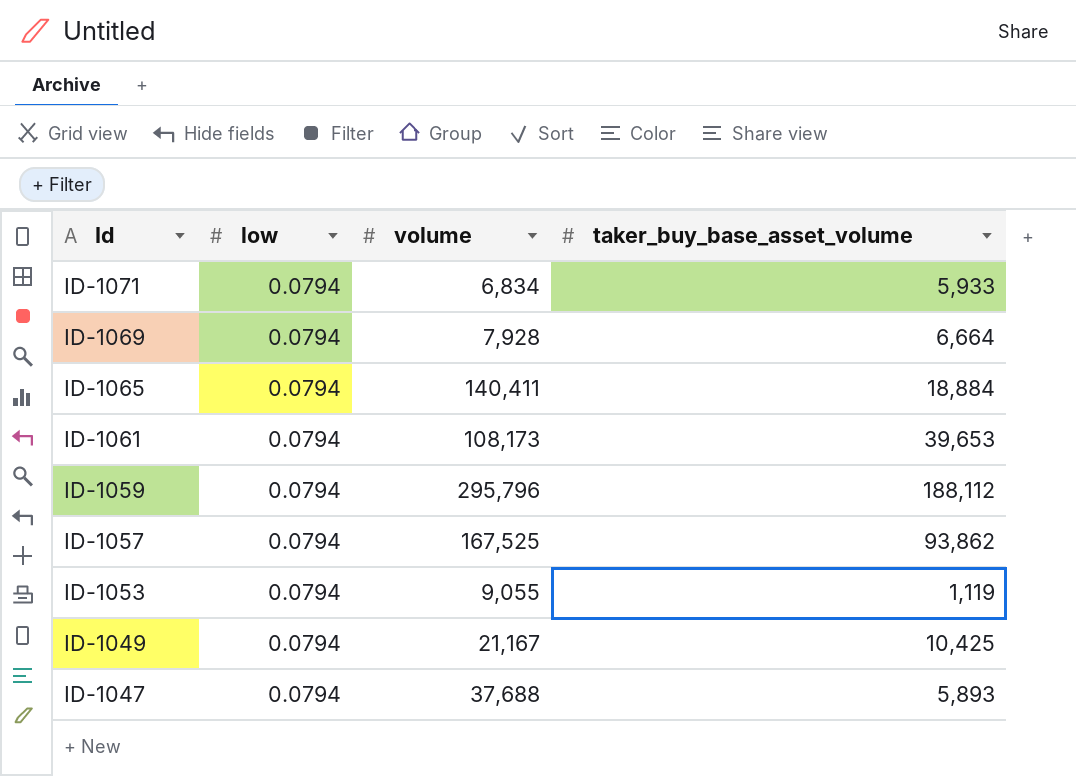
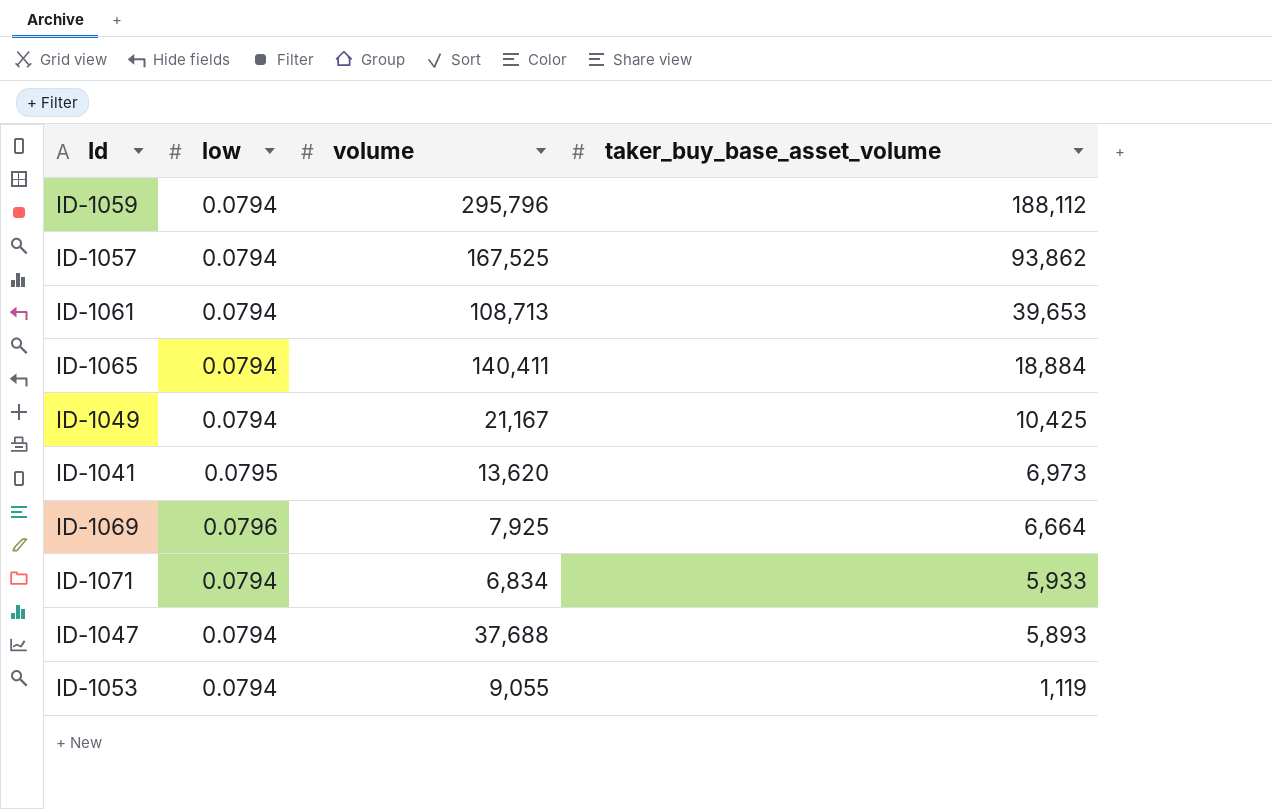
row order: Id descending -> taker_buy_base_asset_volume descending
ID-1061 | volume: 108,173 -> 108,713
row ID-1041: none -> 0.0795 | 13,620 | 6,973
ID-1069 | low: 0.0794 -> 0.0796
ID-1069 | volume: 7,928 -> 7,925

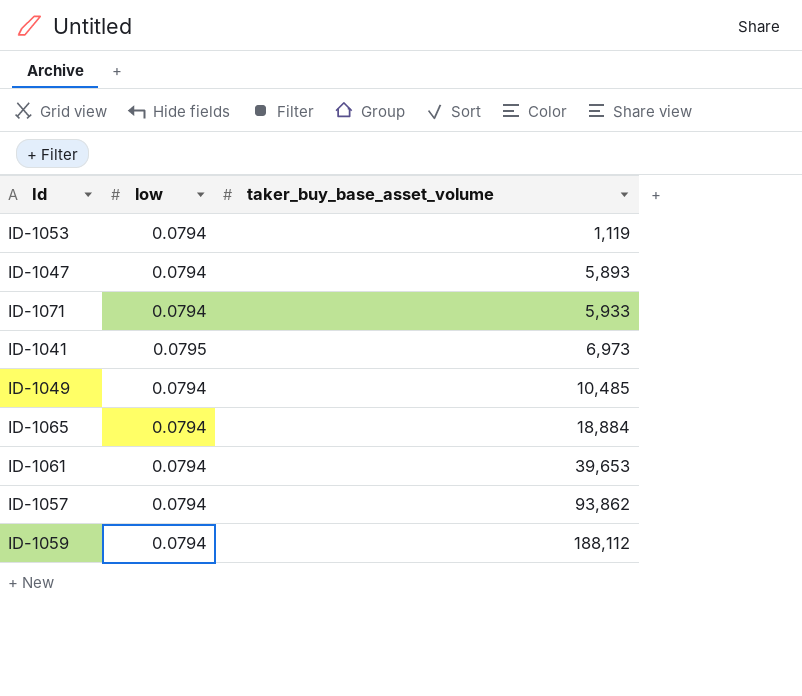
row order: taker_buy_base_asset_volume descending -> taker_buy_base_asset_volume ascending
column volume | position: 3 -> none
row ID-1069: 0.0796 | 7,925 | 6,664 -> none
ID-1049 | taker_buy_base_asset_volume: 10,425 -> 10,485

